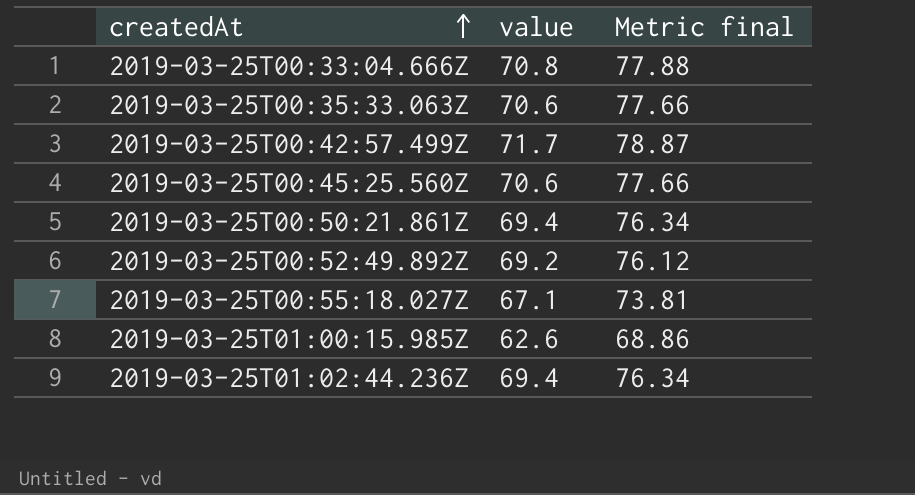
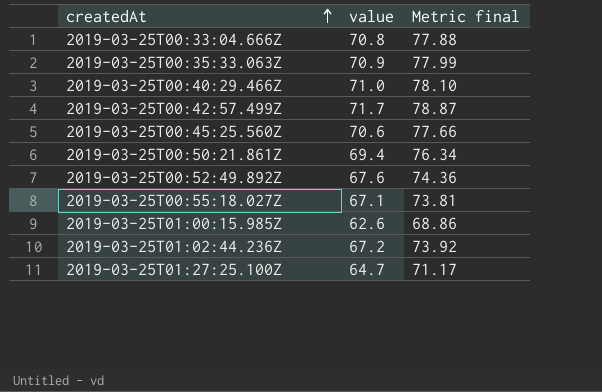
2019-03-25T00:35:33.063Z | value: 70.6 -> 70.9
2019-03-25T00:35:33.063Z | Metric final: 77.66 -> 77.99
row 2019-03-25T00:40:29.466Z: none -> 71.0 | 78.10
2019-03-25T00:52:49.892Z | value: 69.2 -> 67.6
2019-03-25T00:52:49.892Z | Metric final: 76.12 -> 74.36
2019-03-25T01:02:44.236Z | value: 69.4 -> 67.2
2019-03-25T01:02:44.236Z | Metric final: 76.34 -> 73.92
row 2019-03-25T01:27:25.100Z: none -> 64.7 | 71.17

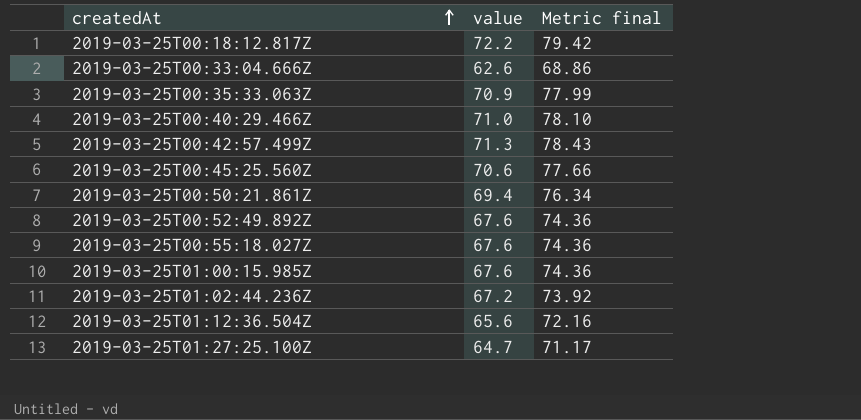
row 2019-03-25T00:18:12.817Z: none -> 72.2 | 79.42
2019-03-25T00:33:04.666Z | value: 70.8 -> 62.6
2019-03-25T00:33:04.666Z | Metric final: 77.88 -> 68.86
2019-03-25T00:42:57.499Z | value: 71.7 -> 71.3
2019-03-25T00:42:57.499Z | Metric final: 78.87 -> 78.43
2019-03-25T00:55:18.027Z | value: 67.1 -> 67.6
2019-03-25T00:55:18.027Z | Metric final: 73.81 -> 74.36
2019-03-25T01:00:15.985Z | value: 62.6 -> 67.6
2019-03-25T01:00:15.985Z | Metric final: 68.86 -> 74.36
row 2019-03-25T01:12:36.504Z: none -> 65.6 | 72.16

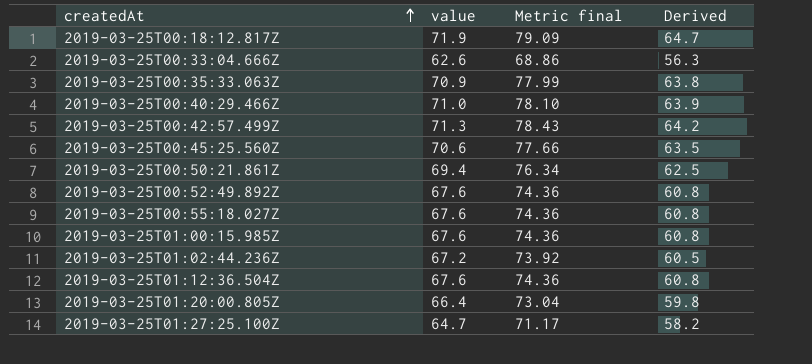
column Derived | formula: none -> [value] * 0.9
2019-03-25T00:18:12.817Z | value: 72.2 -> 71.9
2019-03-25T00:18:12.817Z | Metric final: 79.42 -> 79.09
2019-03-25T01:12:36.504Z | value: 65.6 -> 67.6
2019-03-25T01:12:36.504Z | Metric final: 72.16 -> 74.36
row 2019-03-25T01:20:00.805Z: none -> 66.4 | 73.04 | 59.8

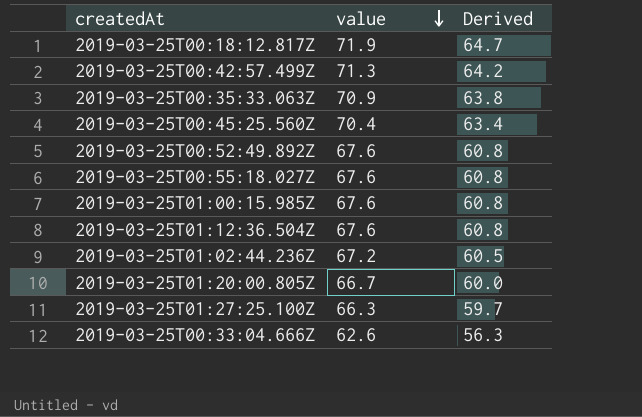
row order: createdAt ascending -> value descending
column Metric final | formula: [value] * 1.1 -> none
row 2019-03-25T00:40:29.466Z: 71.0 | 78.10 | 63.9 -> none
row 2019-03-25T00:50:21.861Z: 69.4 | 76.34 | 62.5 -> none
2019-03-25T00:45:25.560Z | value: 70.6 -> 70.4
2019-03-25T00:45:25.560Z | Derived: 63.5 -> 63.4
2019-03-25T01:20:00.805Z | value: 66.4 -> 66.7
2019-03-25T01:20:00.805Z | Derived: 59.8 -> 60.0
2019-03-25T01:27:25.100Z | value: 64.7 -> 66.3
2019-03-25T01:27:25.100Z | Derived: 58.2 -> 59.7

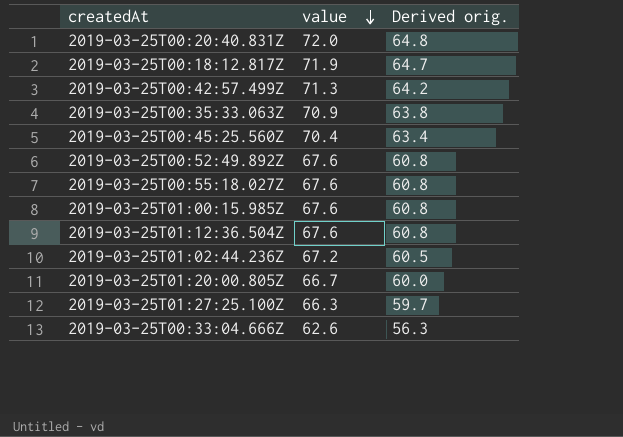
column name: Derived -> Derived orig.
row 2019-03-25T00:20:40.831Z: none -> 72.0 | 64.8

